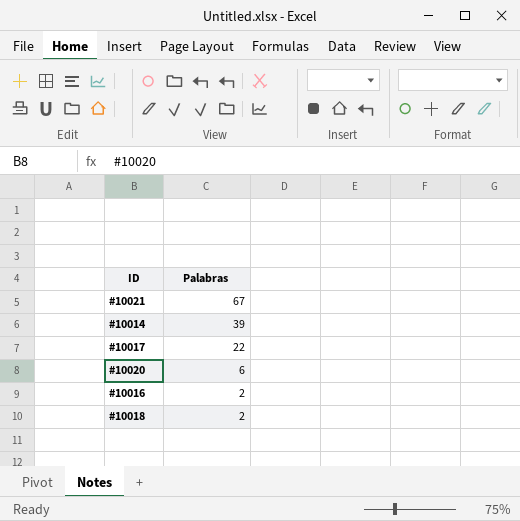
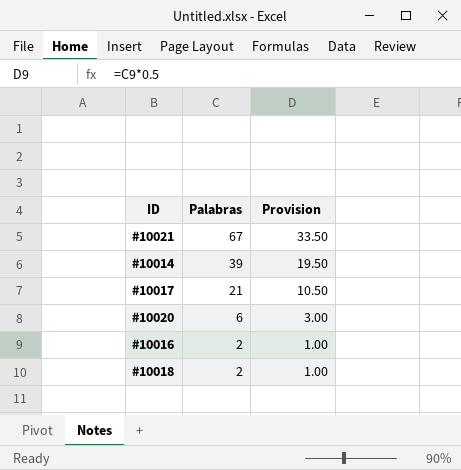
column Provision | formula: none -> [Palabras] * 0.5
#10017 | Palabras: 22 -> 21

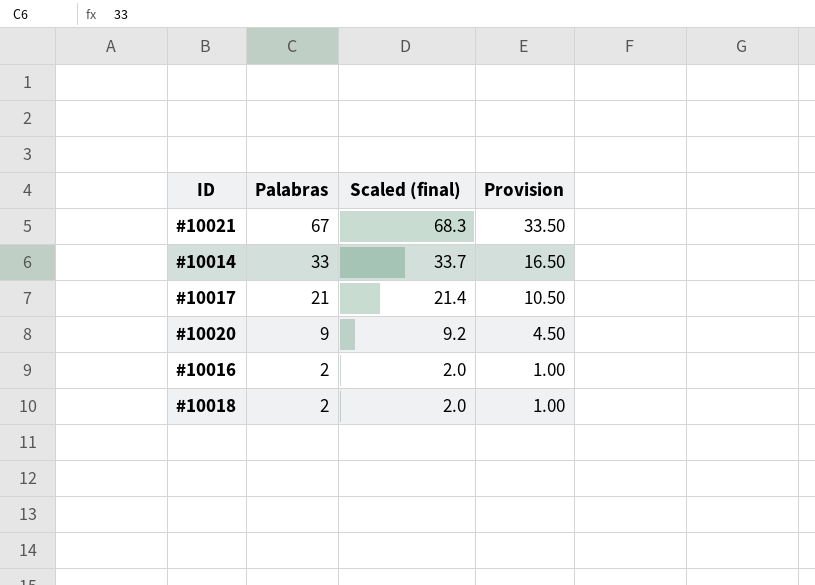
column Scaled (final) | formula: none -> [Palabras] * 1.02
#10014 | Palabras: 39 -> 33
#10014 | Provision: 19.50 -> 16.50
#10020 | Palabras: 6 -> 9
#10020 | Provision: 3.00 -> 4.50

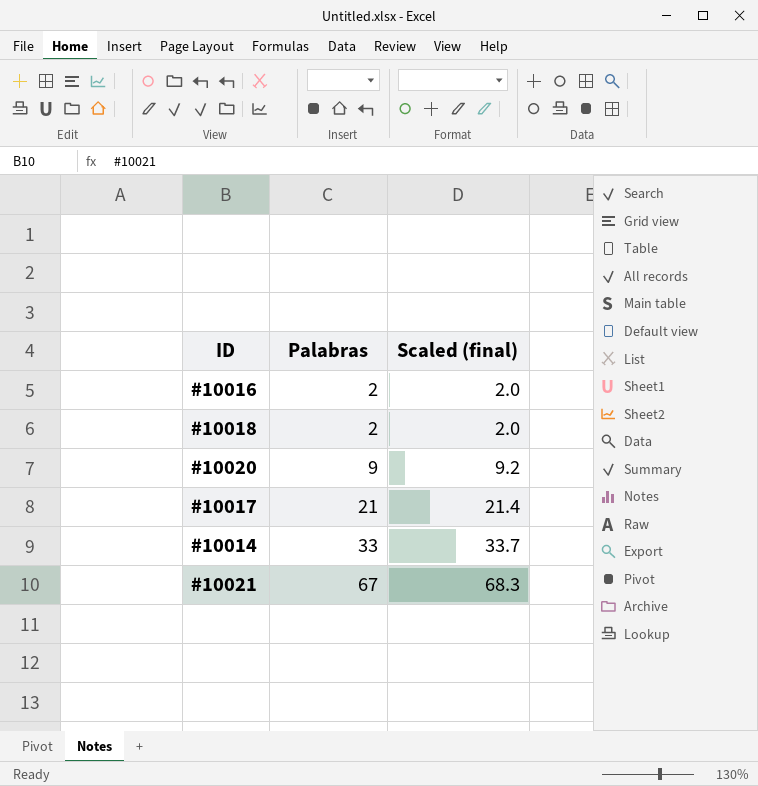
row order: Palabras descending -> Palabras ascending
column Provision | formula: [Palabras] * 0.5 -> none

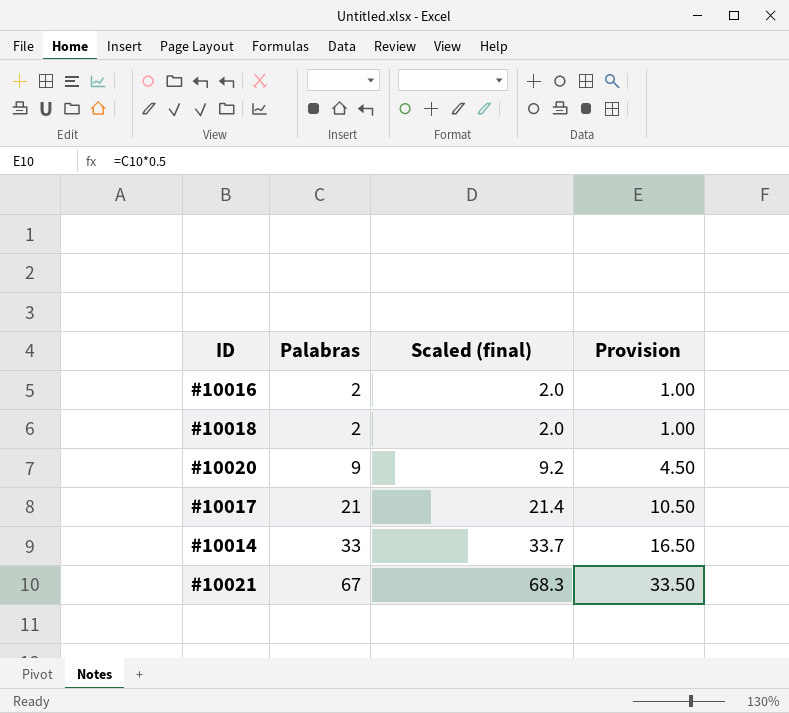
column Provision | formula: none -> [Palabras] * 0.5

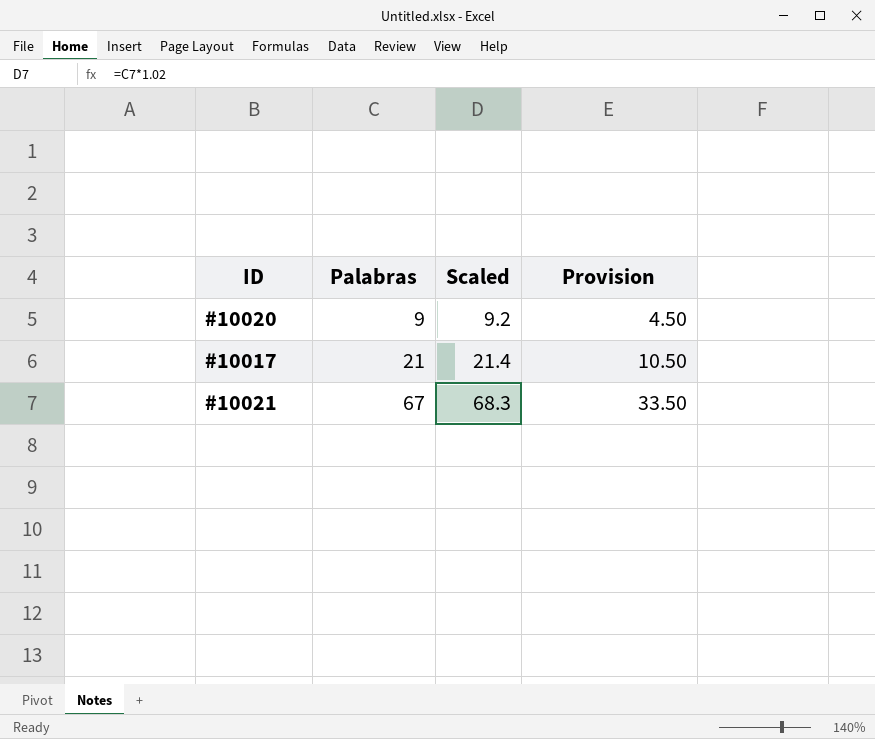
column name: Scaled (final) -> Scaled
row #10016: 2 | 2.0 | 1.00 -> none
row #10018: 2 | 2.0 | 1.00 -> none
row #10014: 33 | 33.7 | 16.50 -> none

